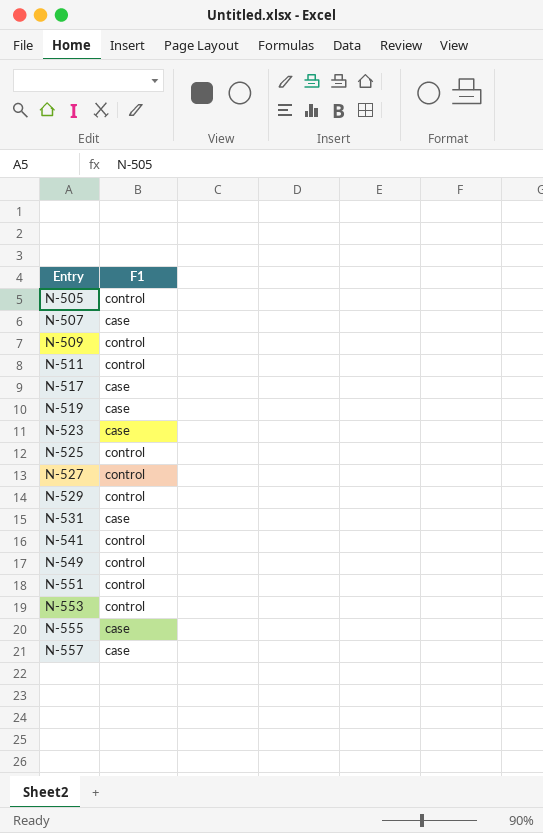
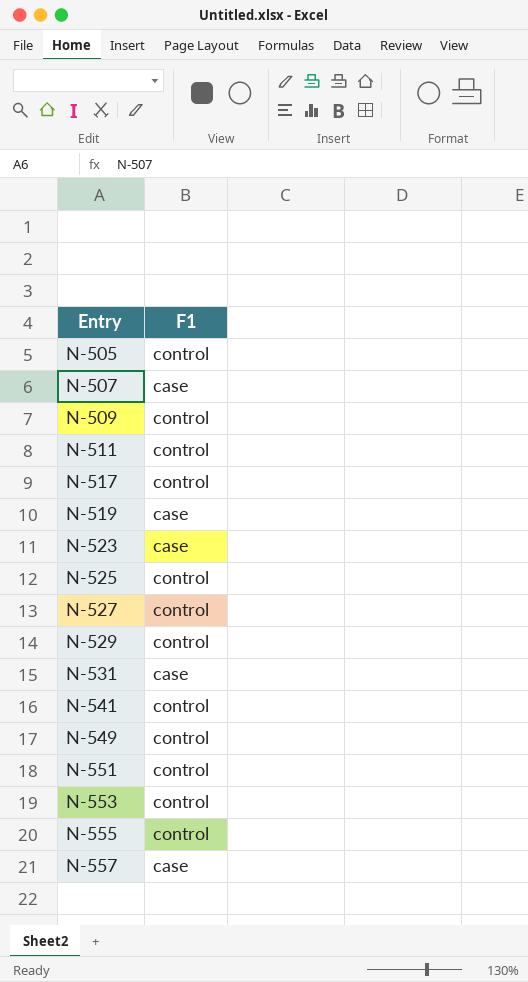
N-517 | F1: case -> control
N-555 | F1: case -> control

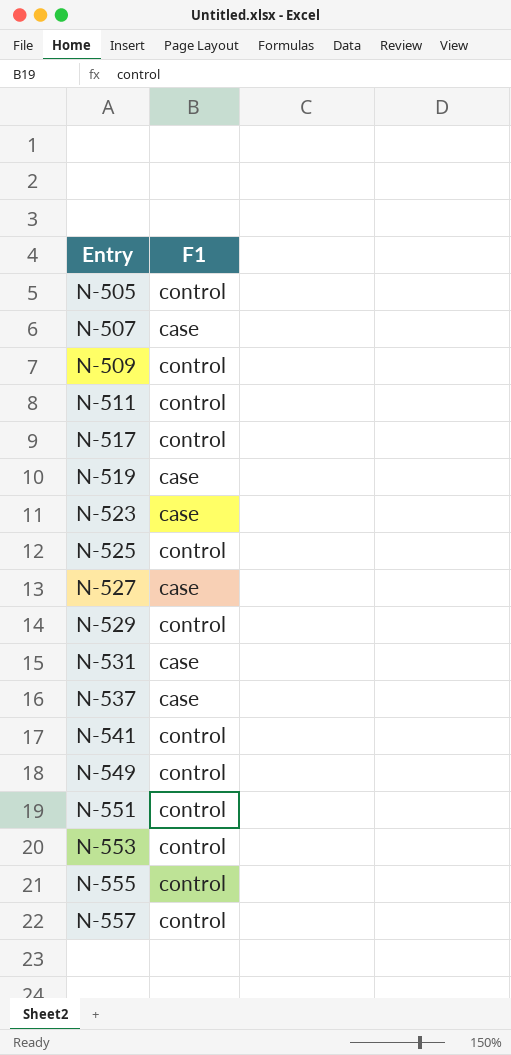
N-527 | F1: control -> case
row N-537: none -> case
N-557 | F1: case -> control

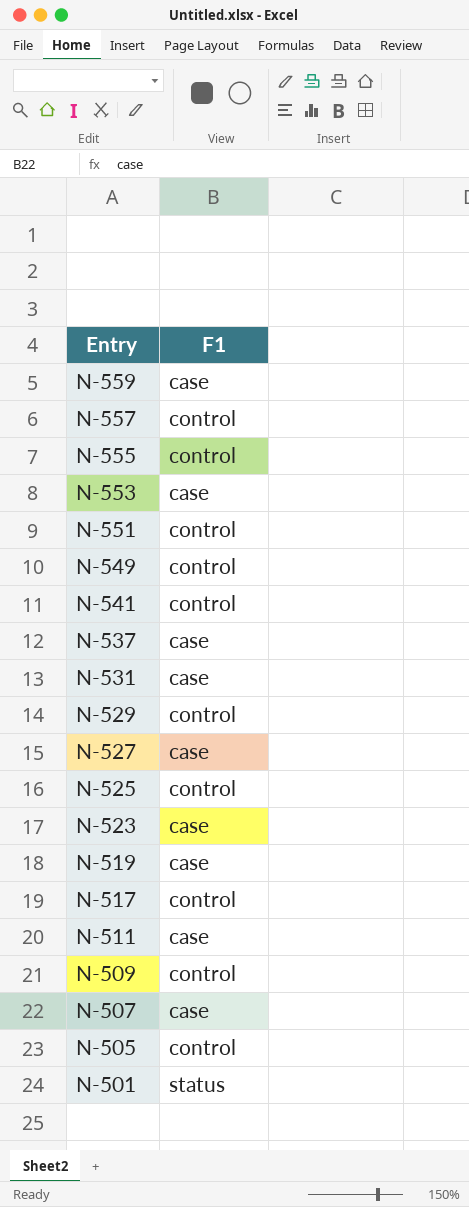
row order: Entry ascending -> Entry descending
row N-559: none -> case
N-553 | F1: control -> case
N-511 | F1: control -> case
row N-501: none -> status

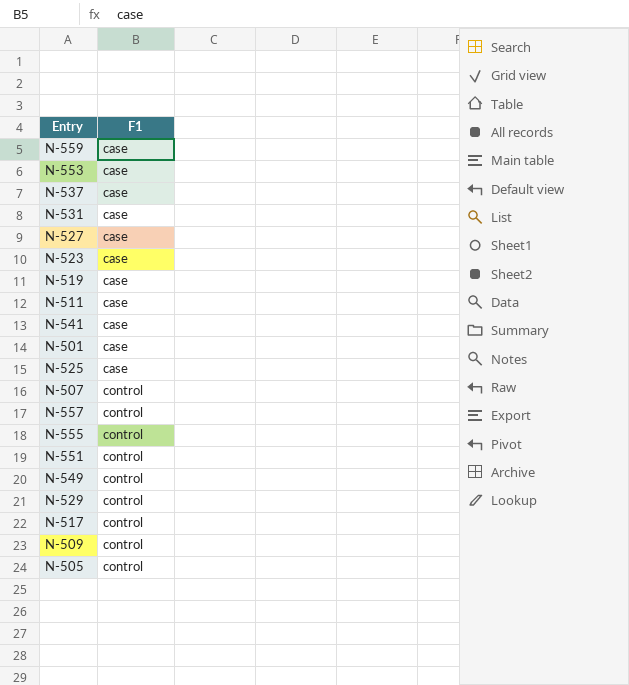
row order: Entry descending -> F1 ascending
N-541 | F1: control -> case
N-501 | F1: status -> case
N-525 | F1: control -> case
N-507 | F1: case -> control

